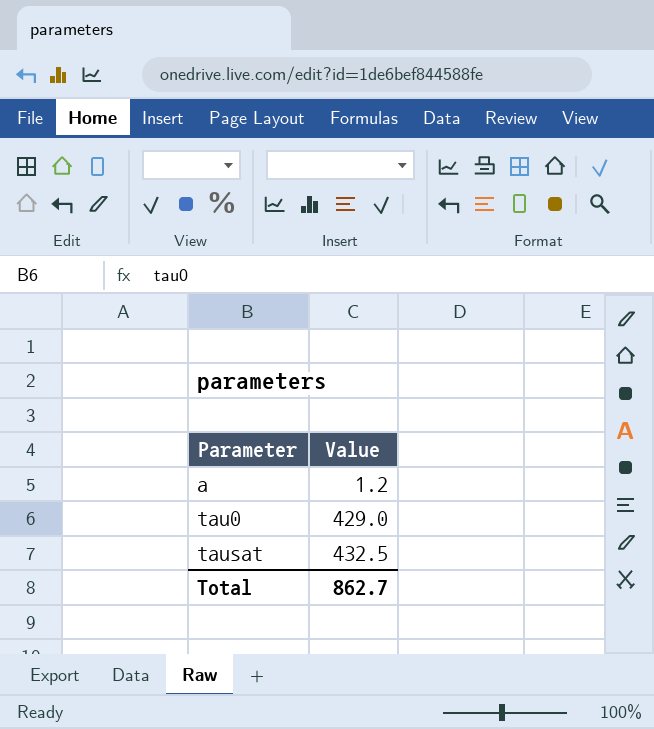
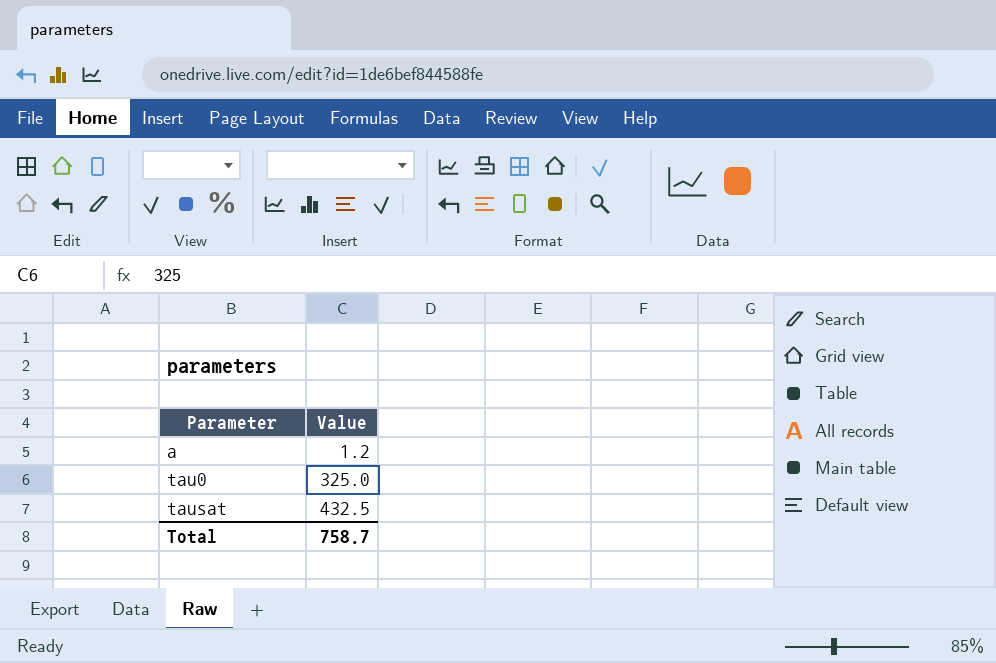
tau0 | Value: 429.0 -> 325.0
Total | Value: 862.7 -> 758.7

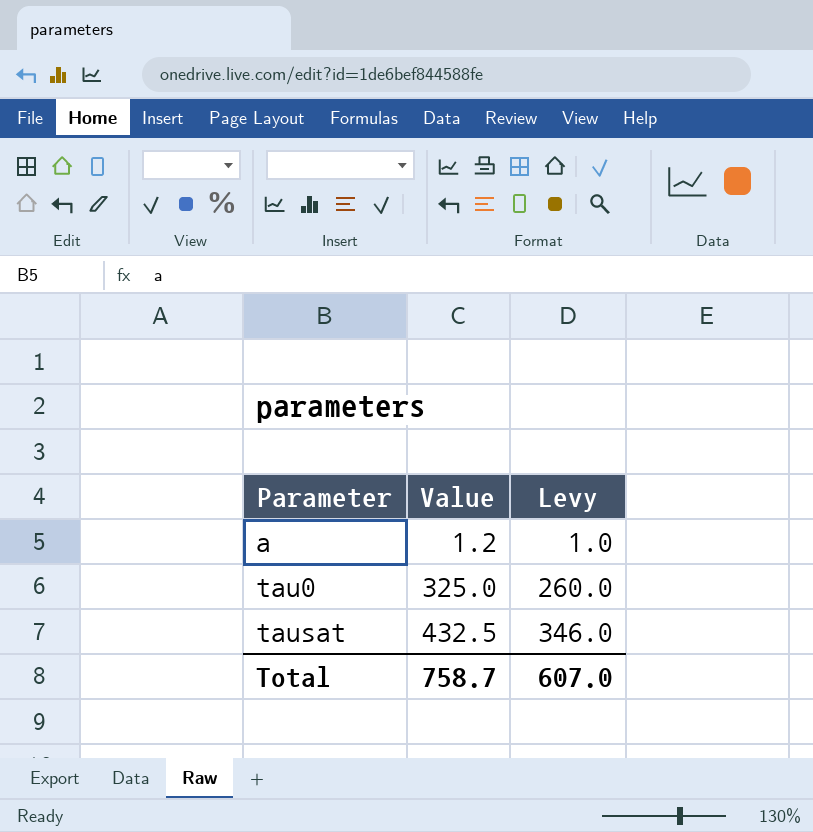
column Levy | formula: none -> [Value] * 0.8

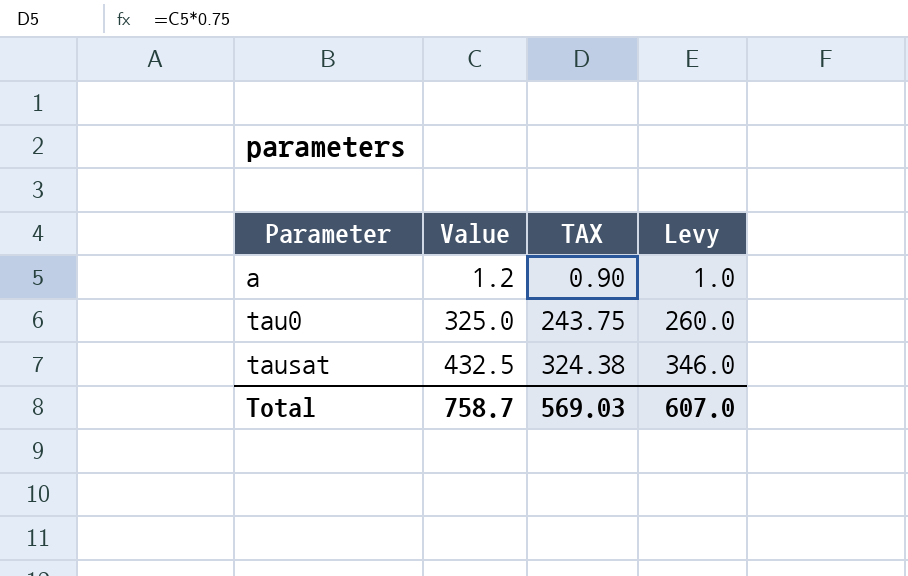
column TAX | formula: none -> [Value] * 0.75

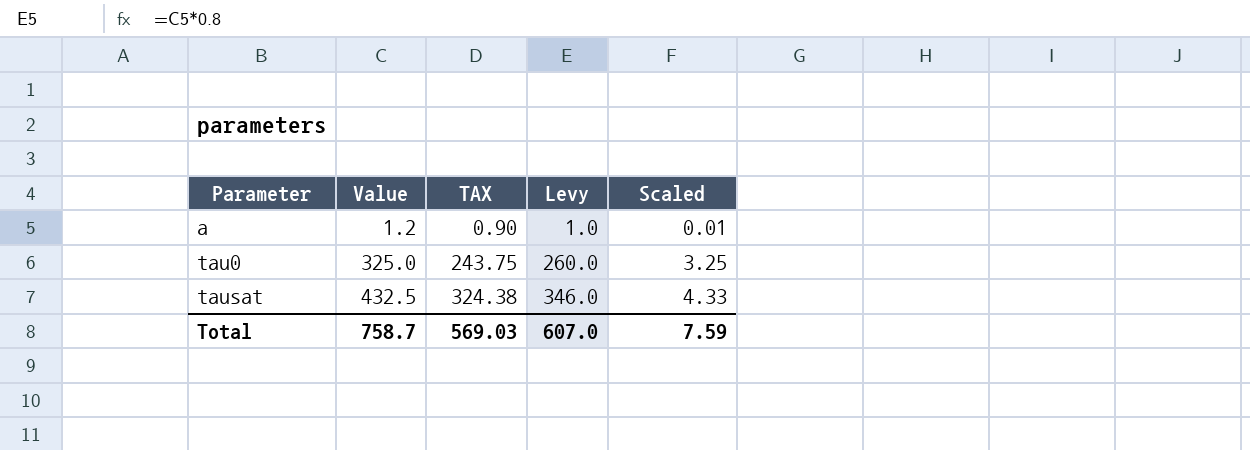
column Scaled | formula: none -> [Value] * 0.01

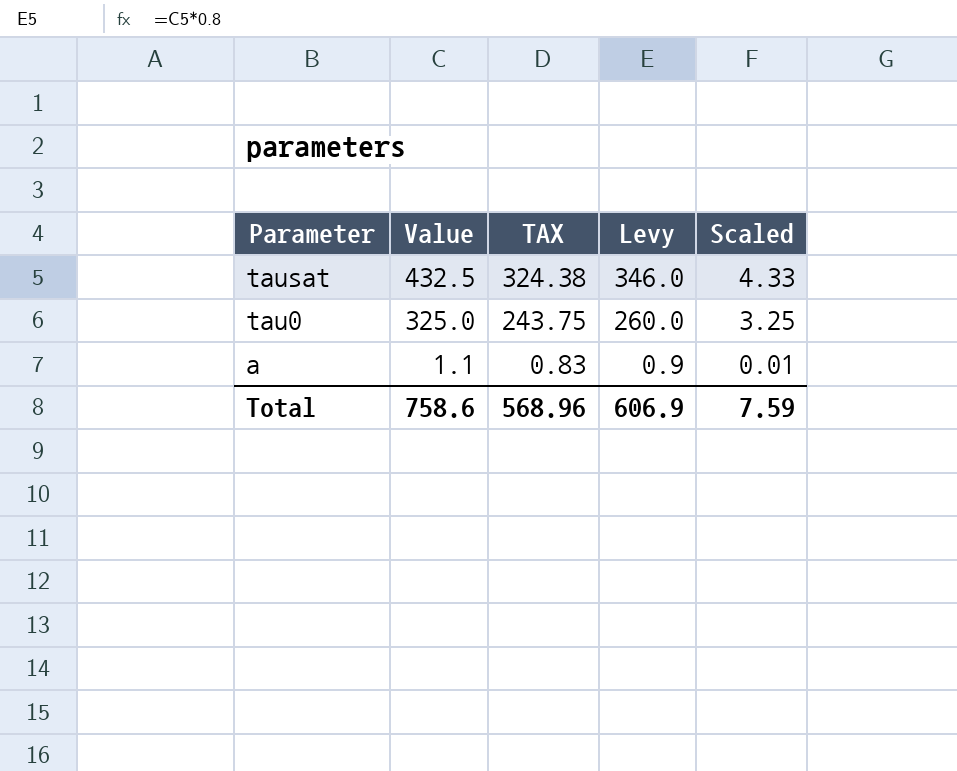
row order: Parameter ascending -> Parameter descending
a | Value: 1.2 -> 1.1
a | TAX: 0.90 -> 0.83
a | Levy: 1.0 -> 0.9
Total | Value: 758.7 -> 758.6
Total | TAX: 569.03 -> 568.96
Total | Levy: 607.0 -> 606.9

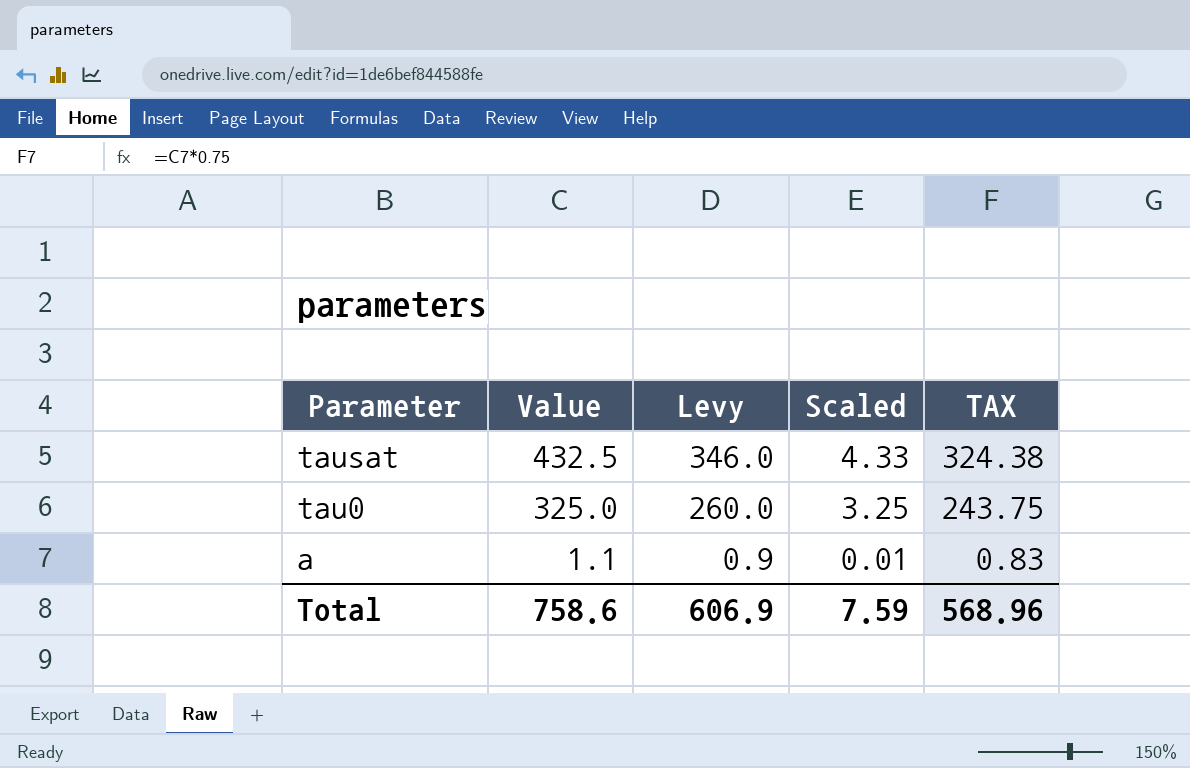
column TAX | position: 3 -> 5

